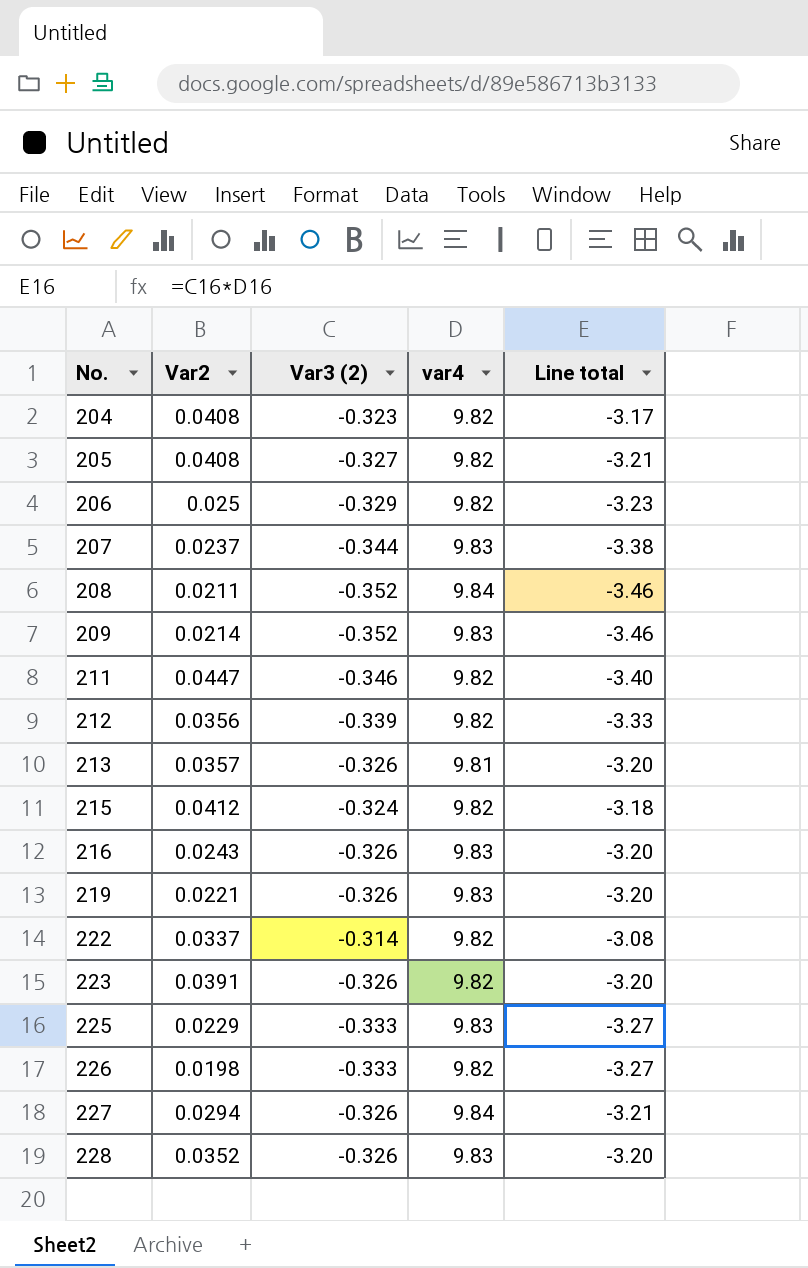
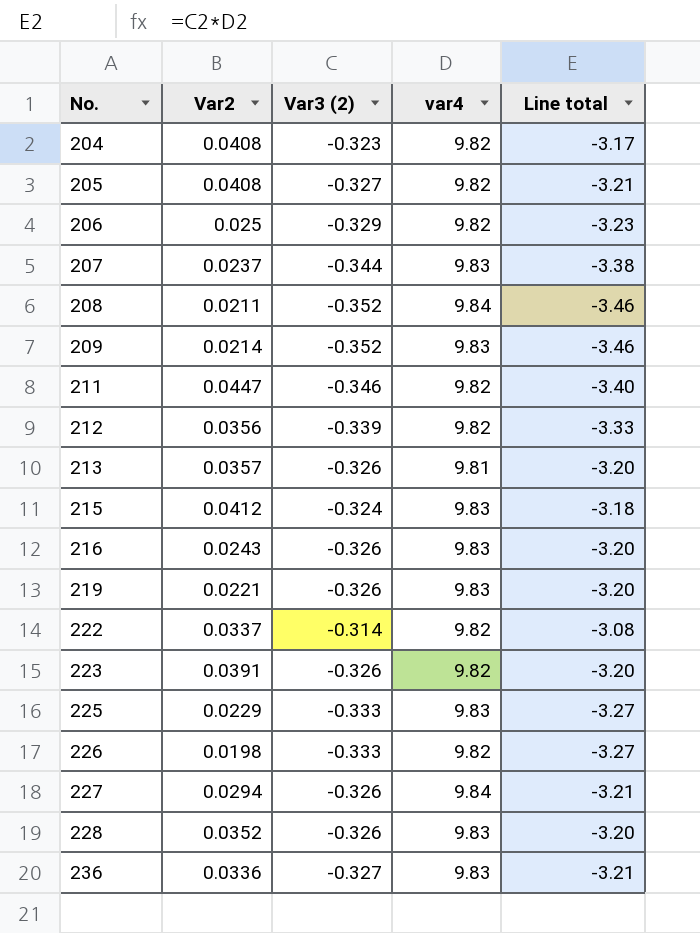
215 | var4: 9.82 -> 9.83
row 236: none -> 0.0336 | -0.327 | 9.83 | -3.21

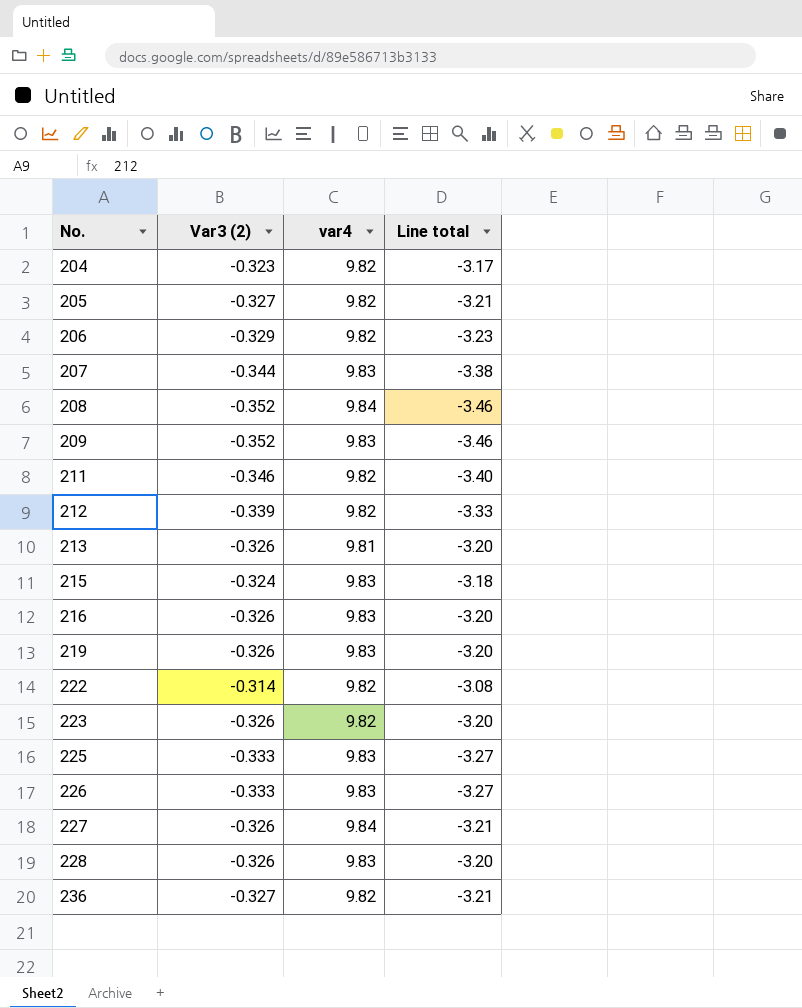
column Var2 | position: 2 -> none
226 | var4: 9.82 -> 9.83
236 | var4: 9.83 -> 9.82

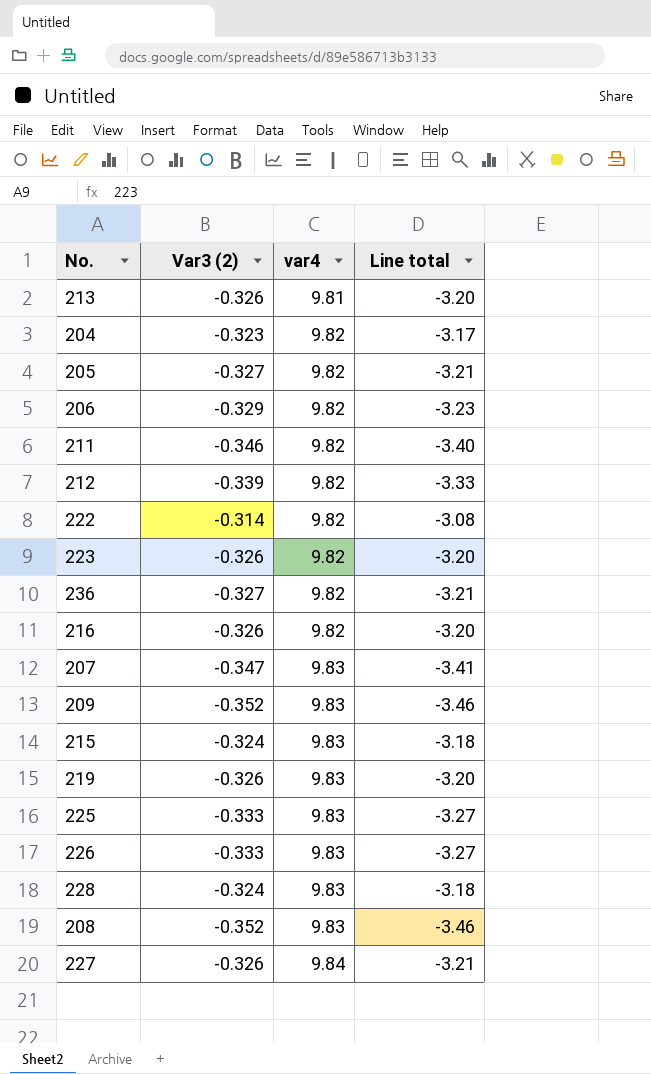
row order: No. ascending -> var4 ascending
216 | var4: 9.83 -> 9.82
207 | Var3 (2): -0.344 -> -0.347
207 | Line total: -3.38 -> -3.41
228 | Var3 (2): -0.326 -> -0.324
228 | Line total: -3.20 -> -3.18
208 | var4: 9.84 -> 9.83

